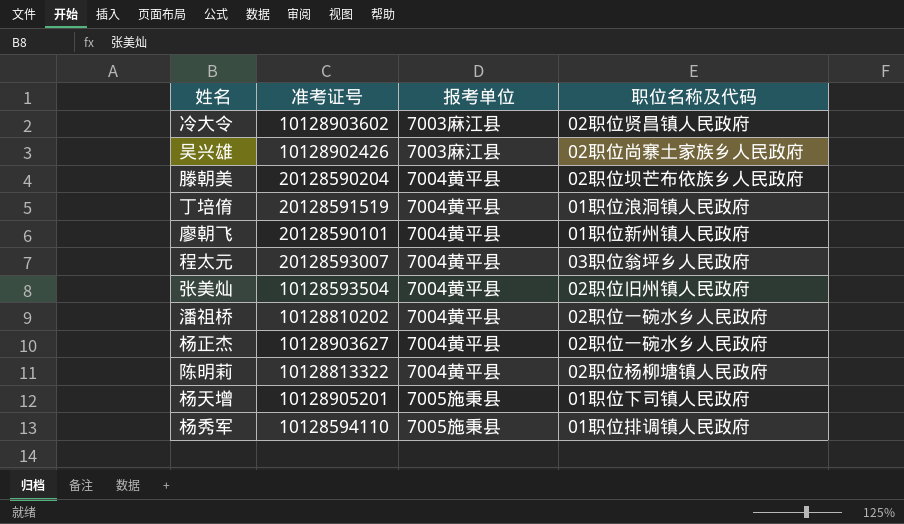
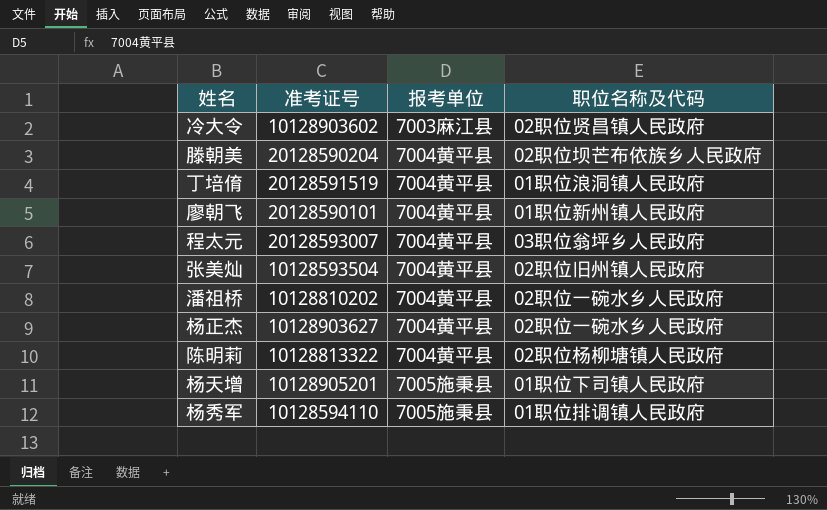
row 吴兴雄: 10128902426 | 7003麻江县 | 02职位尚寨土家族乡人民政府 -> none

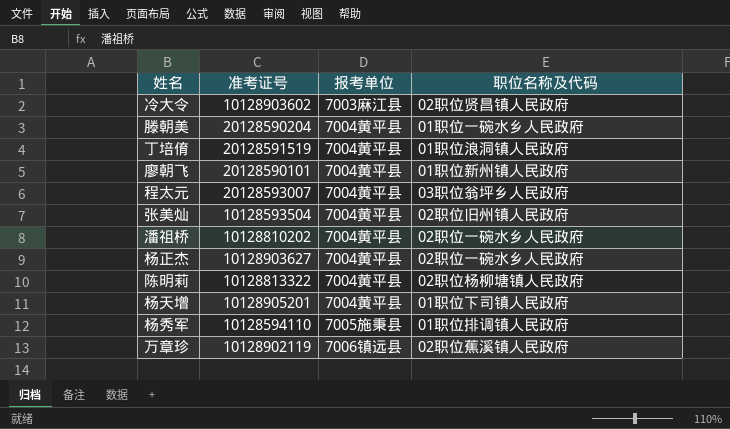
滕朝美 | 职位名称及代码: 02职位坝芒布依族乡人民政府 -> 01职位一碗水乡人民政府
杨天增 | 报考单位: 7005施秉县 -> 7004黄平县
row 万章珍: none -> 10128902119 | 7006镇远县 | 02职位蕉溪镇人民政府

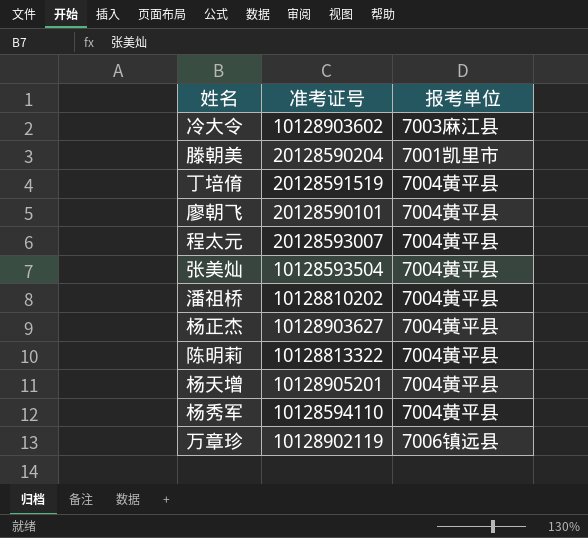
column 职位名称及代码 | position: 4 -> none
滕朝美 | 报考单位: 7004黄平县 -> 7001凯里市
杨秀军 | 报考单位: 7005施秉县 -> 7004黄平县

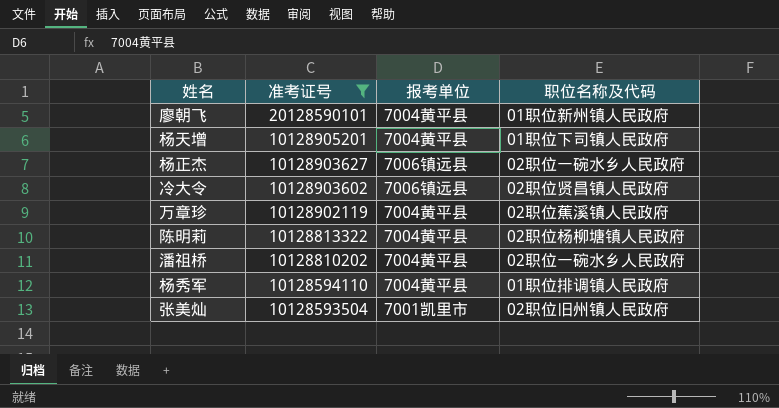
filter: none -> 准考证号 <= 20128590101
row order: none -> 准考证号 descending
column 职位名称及代码 | position: none -> 4
杨正杰 | 报考单位: 7004黄平县 -> 7006镇远县
冷大令 | 报考单位: 7003麻江县 -> 7006镇远县
万章珍 | 报考单位: 7006镇远县 -> 7004黄平县
张美灿 | 报考单位: 7004黄平县 -> 7001凯里市

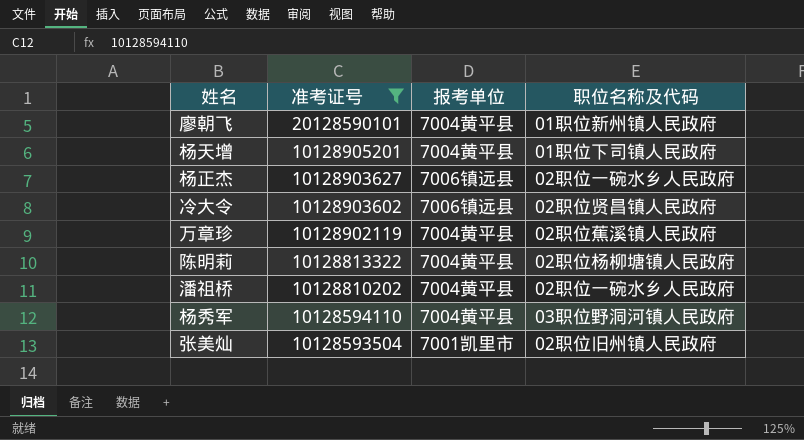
杨秀军 | 职位名称及代码: 01职位排调镇人民政府 -> 03职位野洞河镇人民政府

